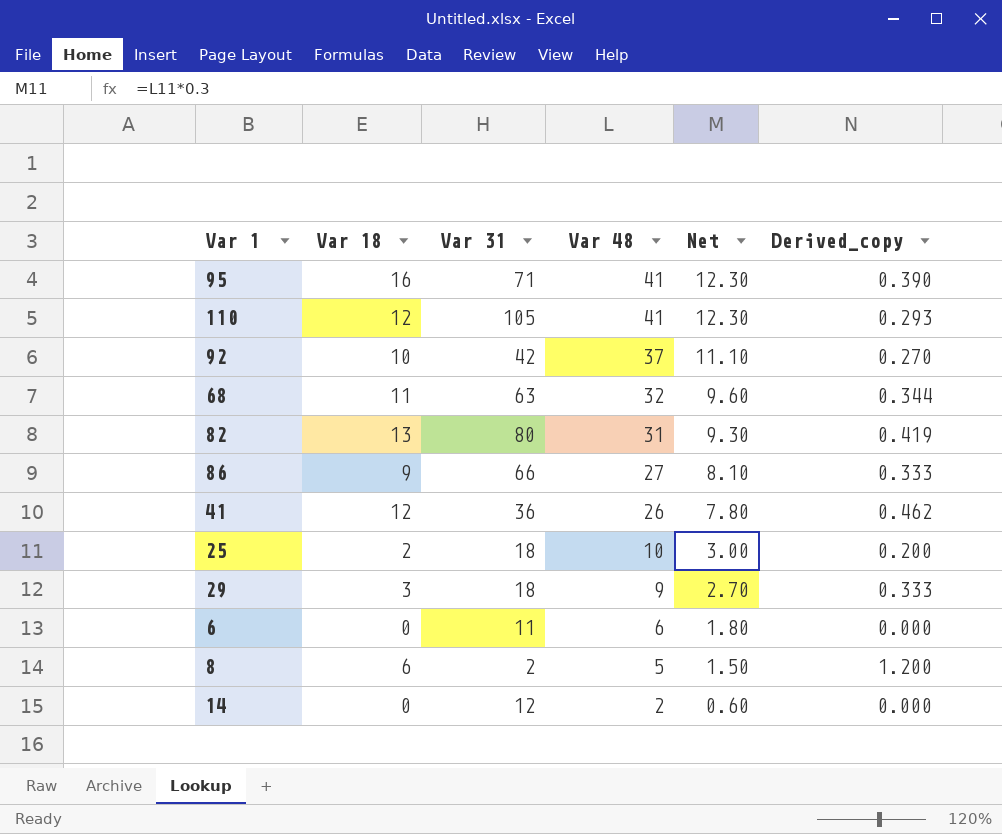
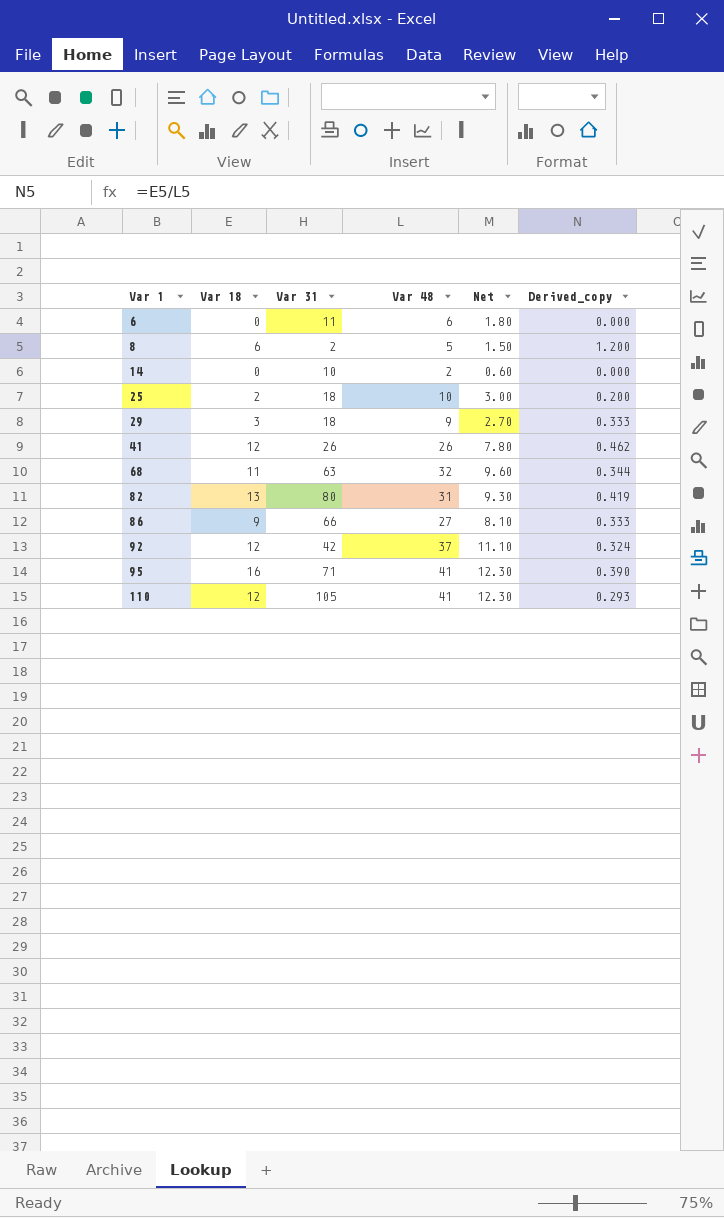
row order: Var 48 descending -> Var 1 ascending
14 | Var 31: 12 -> 10
41 | Var 31: 36 -> 26
92 | Var 18: 10 -> 12
92 | Derived_copy: 0.270 -> 0.324

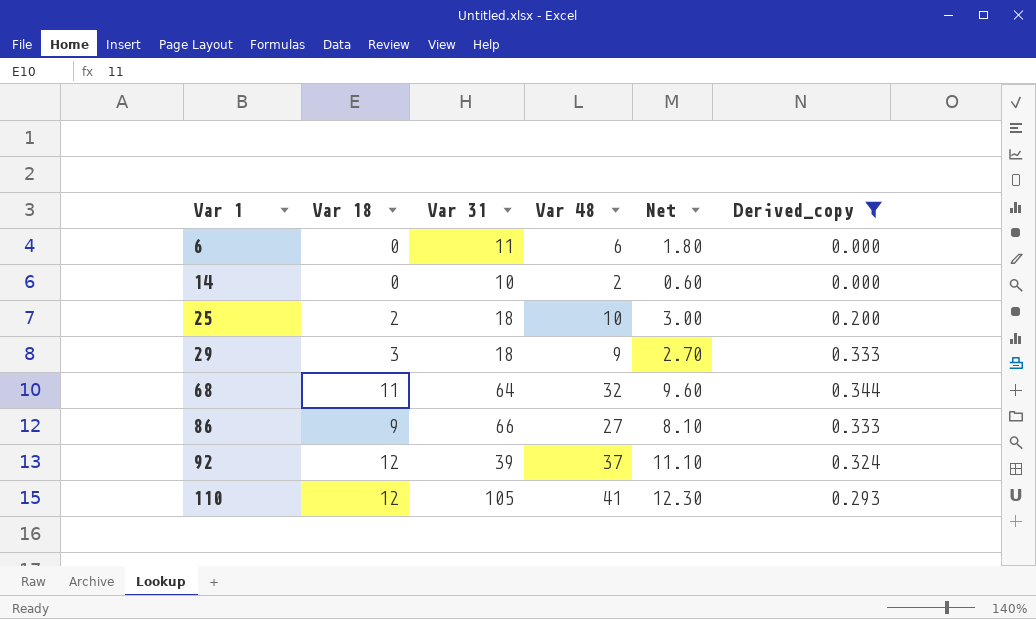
filter: none -> Derived_copy <= 0.344
68 | Var 31: 63 -> 64
92 | Var 31: 42 -> 39

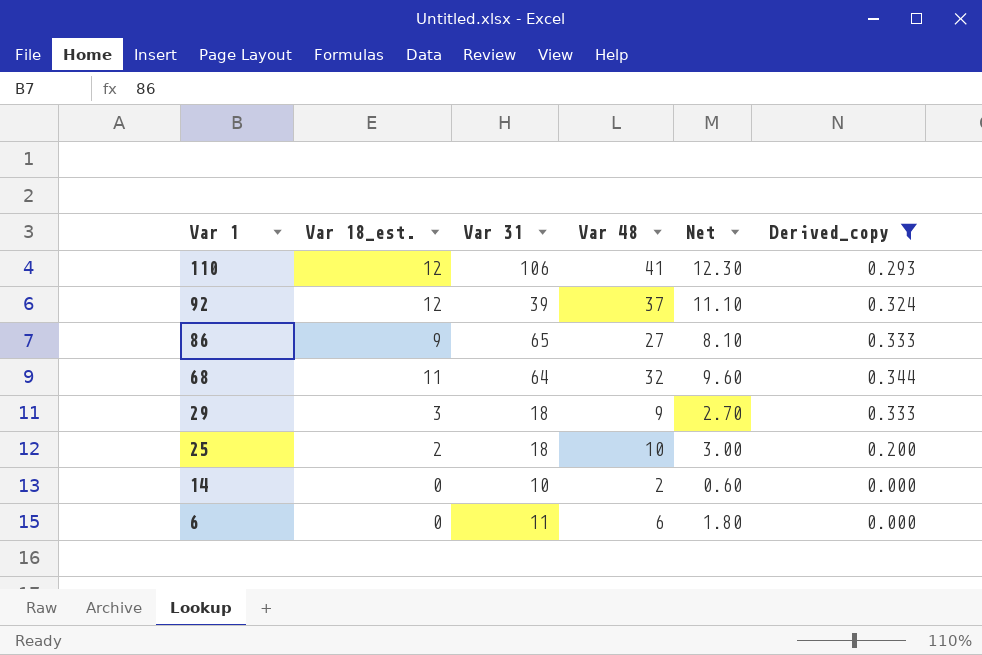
row order: Var 1 ascending -> Var 1 descending
column name: Var 18 -> Var 18_est.
110 | Var 31: 105 -> 106
86 | Var 31: 66 -> 65

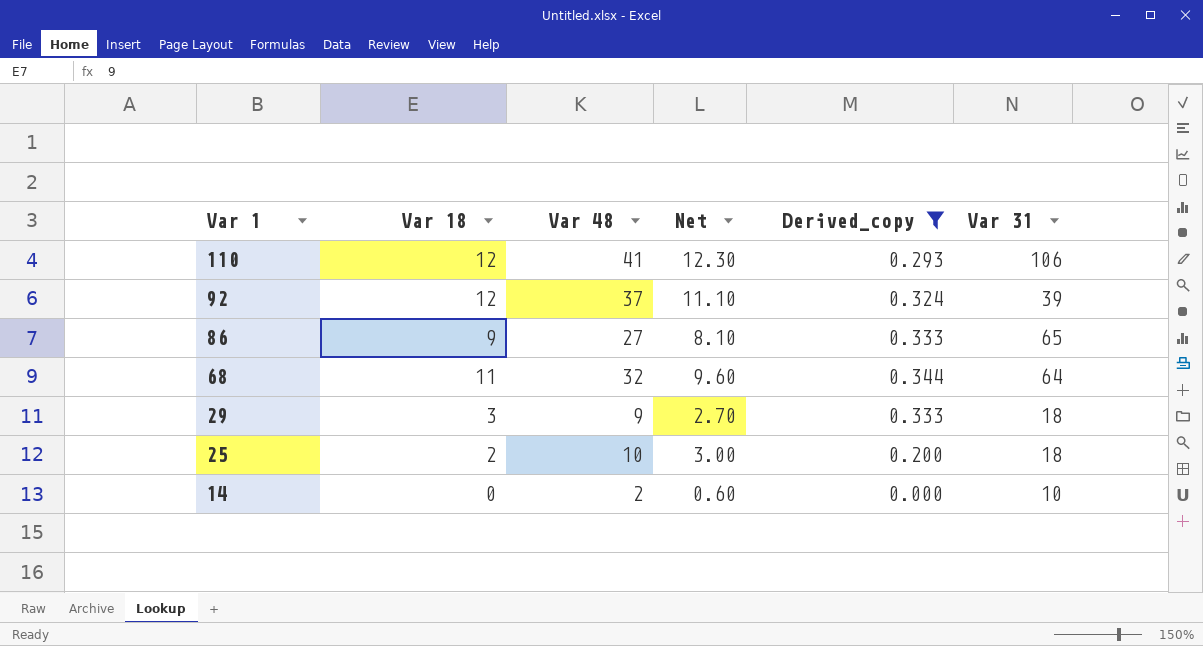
column name: Var 18_est. -> Var 18
column Var 31 | position: 3 -> 6
row 6: 0 | 11 | 6 | 1.80 | 0.000 -> none

